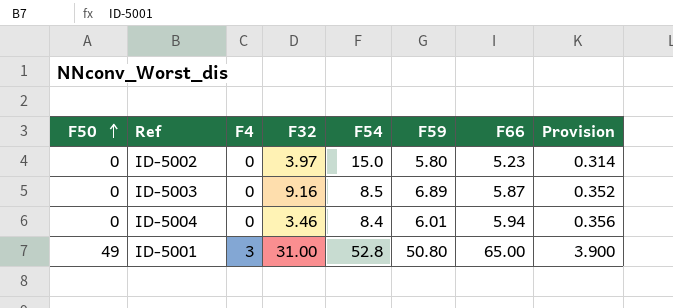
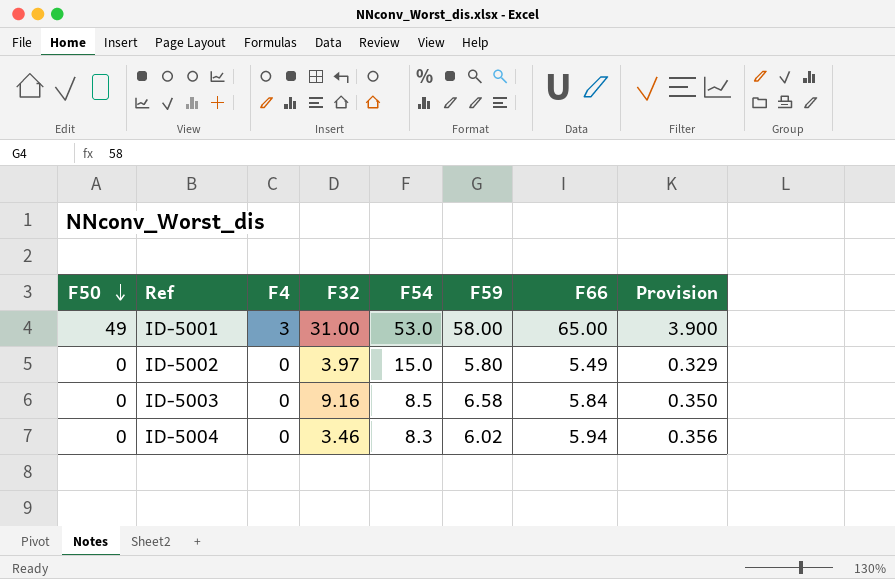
row order: F50 ascending -> F50 descending
ID-5001 | F54: 52.8 -> 53.0
ID-5001 | F59: 50.80 -> 58.00
ID-5002 | F66: 5.23 -> 5.49
ID-5002 | Provision: 0.314 -> 0.329
ID-5003 | F59: 6.89 -> 6.58
ID-5003 | F66: 5.87 -> 5.84
ID-5003 | Provision: 0.352 -> 0.350
ID-5004 | F54: 8.4 -> 8.3
ID-5004 | F59: 6.01 -> 6.02

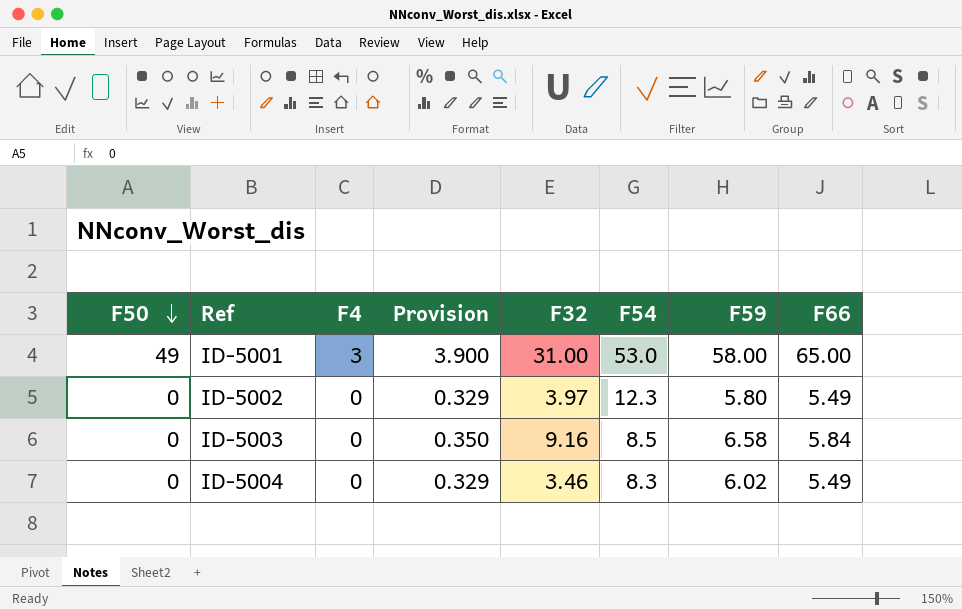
column Provision | position: 8 -> 4
ID-5002 | F54: 15.0 -> 12.3
ID-5004 | Provision: 0.356 -> 0.329
ID-5004 | F66: 5.94 -> 5.49

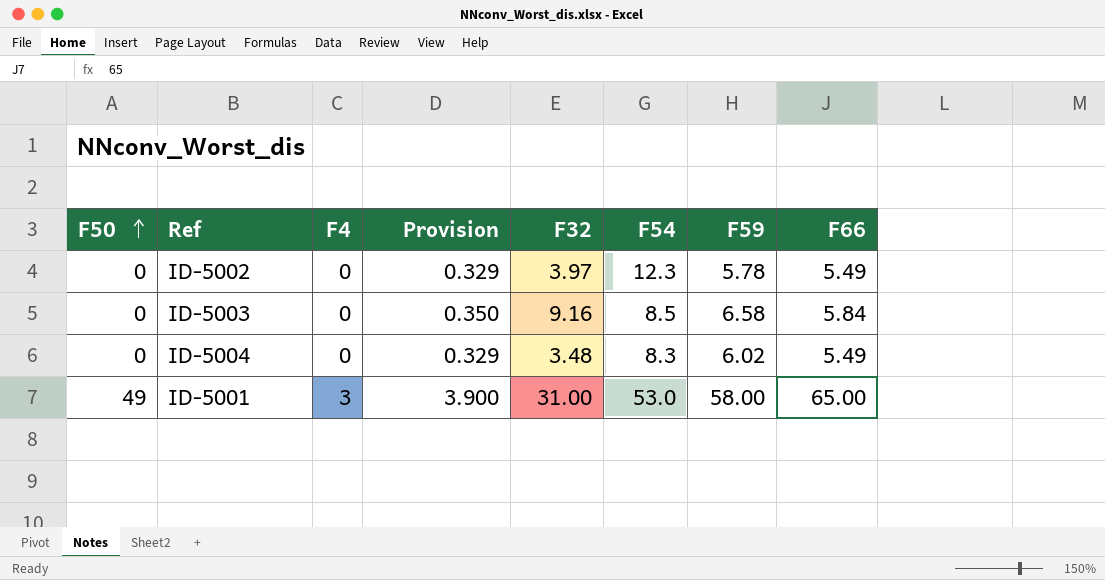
row order: F50 descending -> F50 ascending
ID-5002 | F59: 5.80 -> 5.78
ID-5004 | F32: 3.46 -> 3.48

